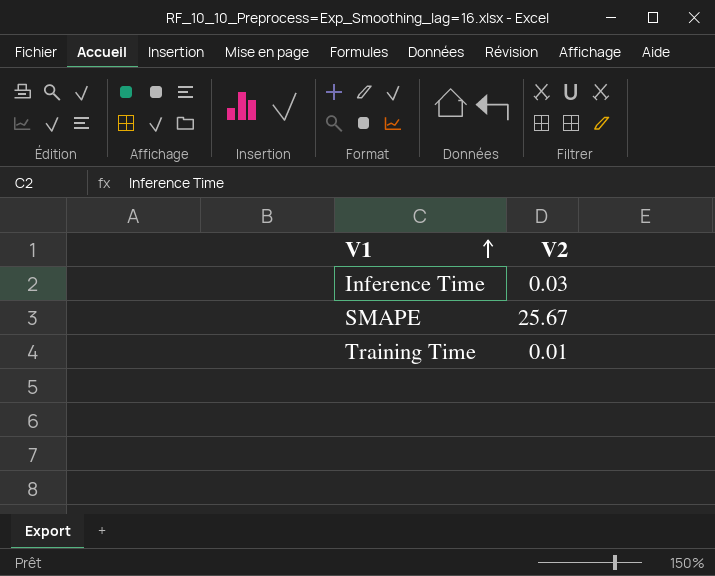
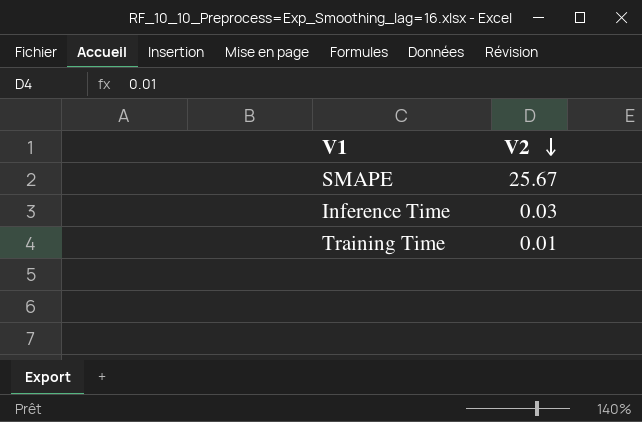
row order: V1 ascending -> V2 descending

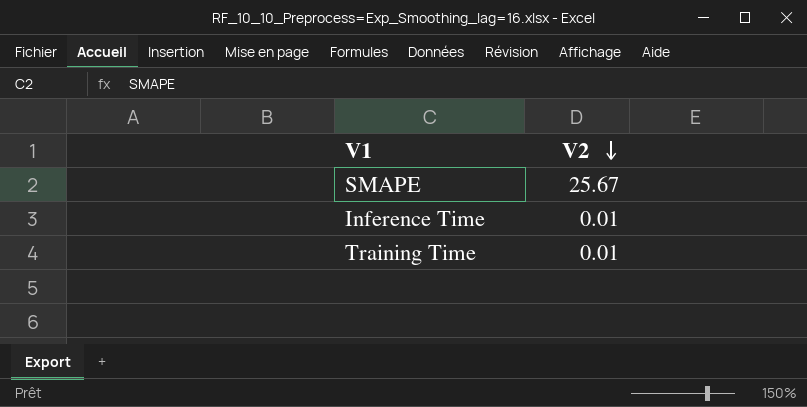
Inference Time | V2: 0.03 -> 0.01

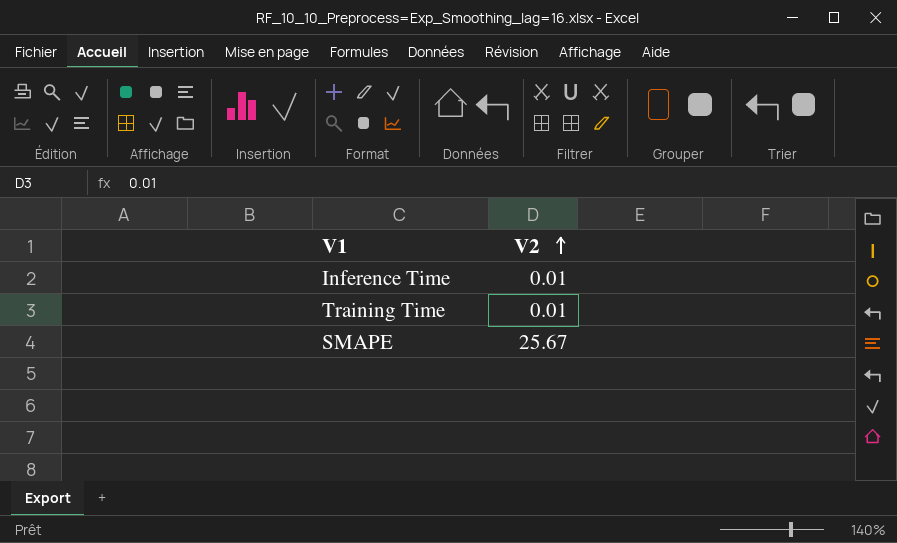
row order: V2 descending -> V2 ascending

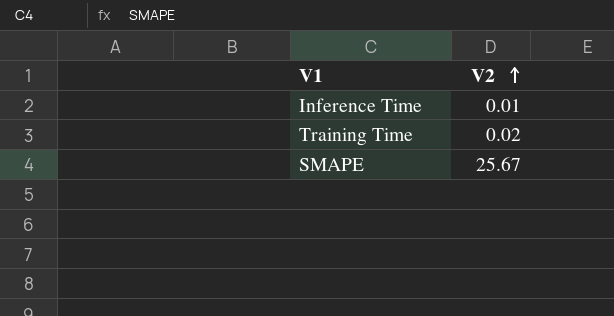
Training Time | V2: 0.01 -> 0.02

